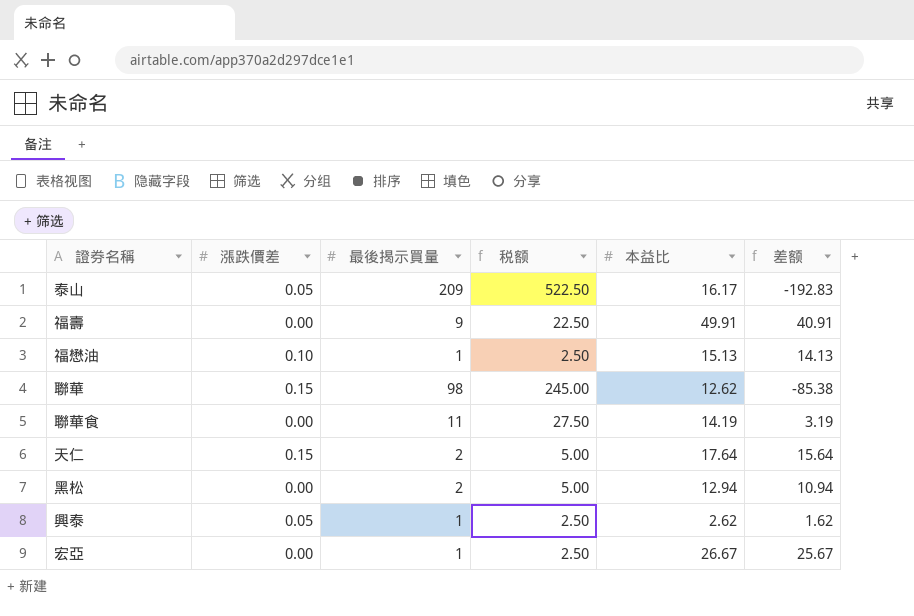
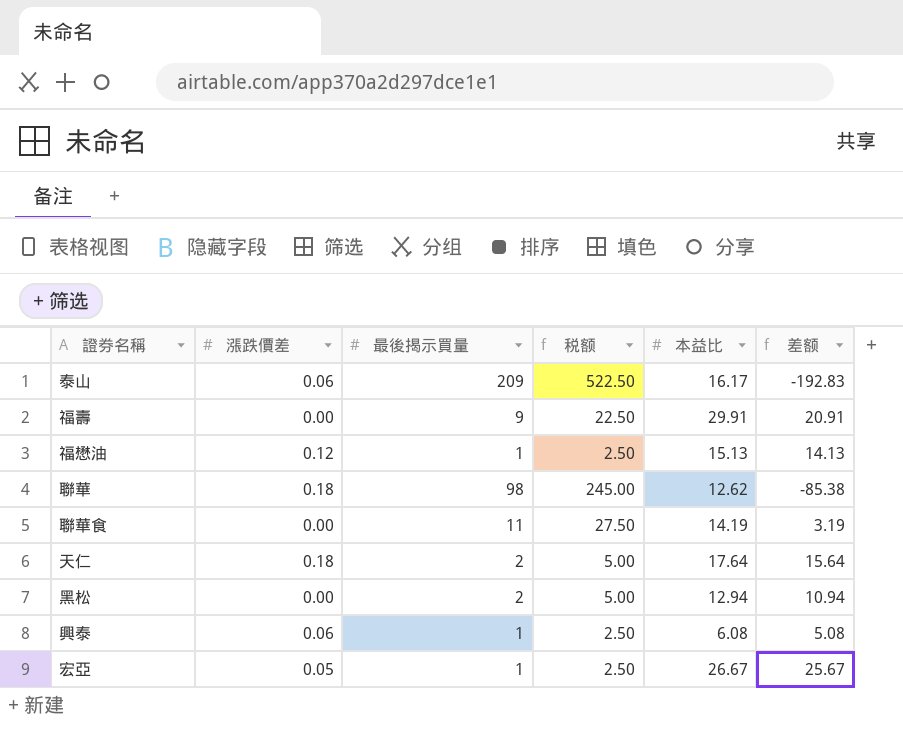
泰山 | 漲跌價差: 0.05 -> 0.06
福壽 | 本益比: 49.91 -> 29.91
福壽 | 差额: 40.91 -> 20.91
福懋油 | 漲跌價差: 0.10 -> 0.12
聯華 | 漲跌價差: 0.15 -> 0.18
天仁 | 漲跌價差: 0.15 -> 0.18
興泰 | 漲跌價差: 0.05 -> 0.06
興泰 | 本益比: 2.62 -> 6.08
興泰 | 差额: 1.62 -> 5.08
宏亞 | 漲跌價差: 0.00 -> 0.05

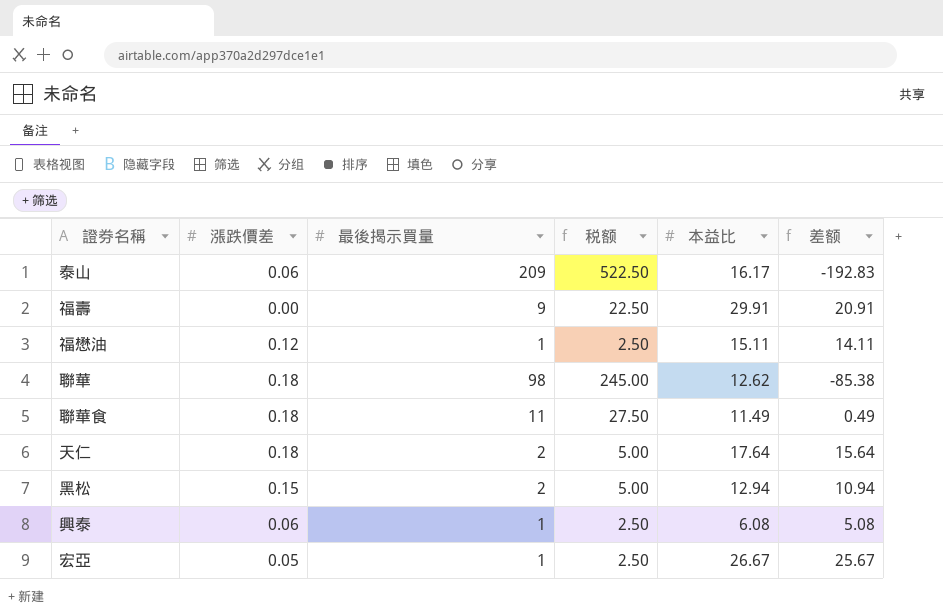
福懋油 | 本益比: 15.13 -> 15.11
福懋油 | 差额: 14.13 -> 14.11
聯華食 | 漲跌價差: 0.00 -> 0.18
聯華食 | 本益比: 14.19 -> 11.49
聯華食 | 差额: 3.19 -> 0.49
黑松 | 漲跌價差: 0.00 -> 0.15

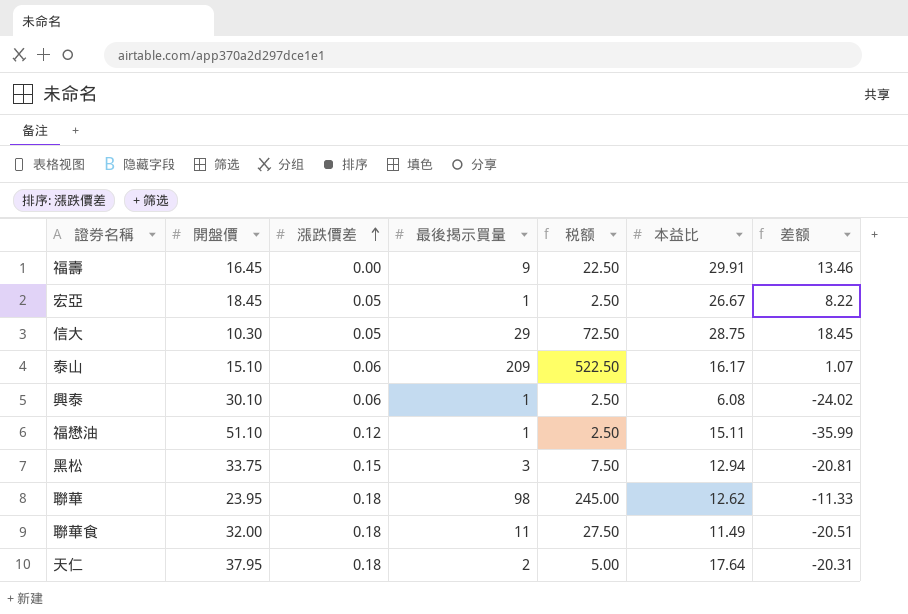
row order: none -> 漲跌價差 ascending
column 開盤價 | position: none -> 2
column 差额 | formula: [本益比] - [最後揭示買量] -> [本益比] - [開盤價]
row 信大: none -> 10.30 | 0.05 | 29 | 72.50 | 28.75 | 18.45
黑松 | 最後揭示買量: 2 -> 3
黑松 | 税额: 5.00 -> 7.50

